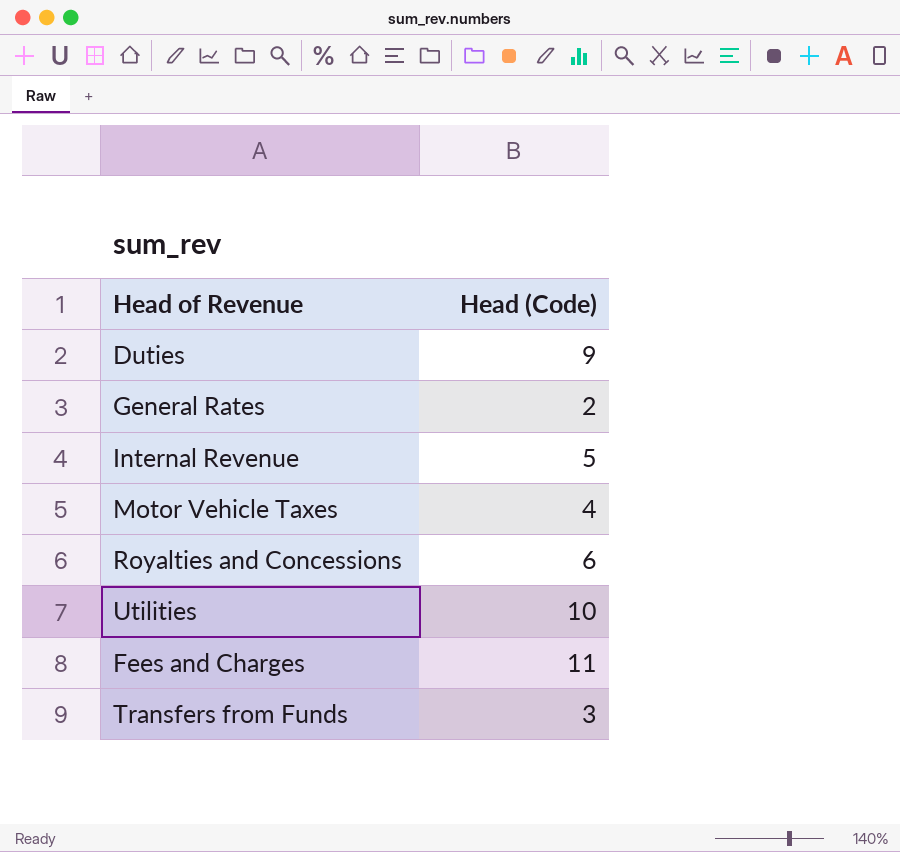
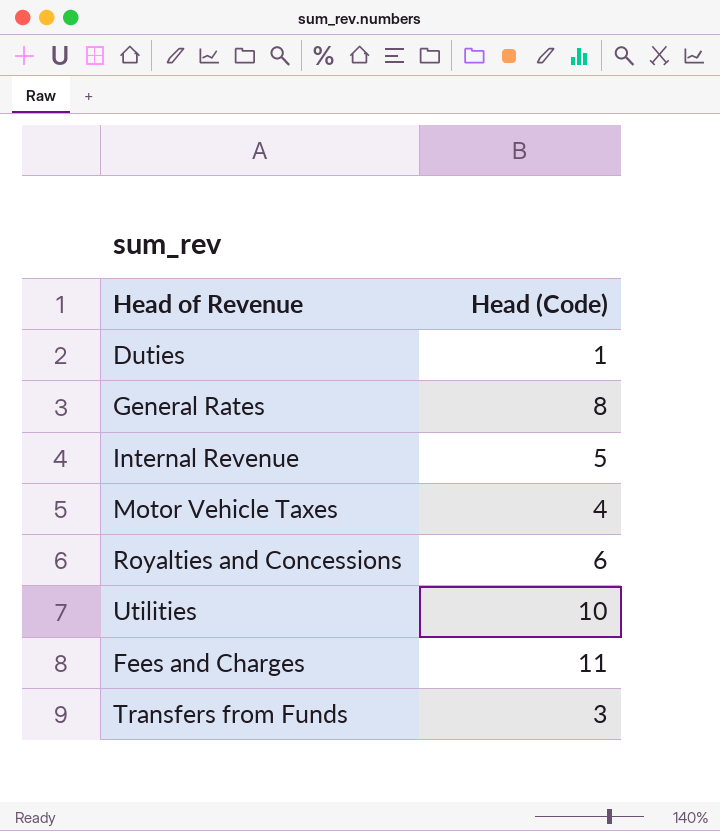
Duties | Head (Code): 9 -> 1
General Rates | Head (Code): 2 -> 8

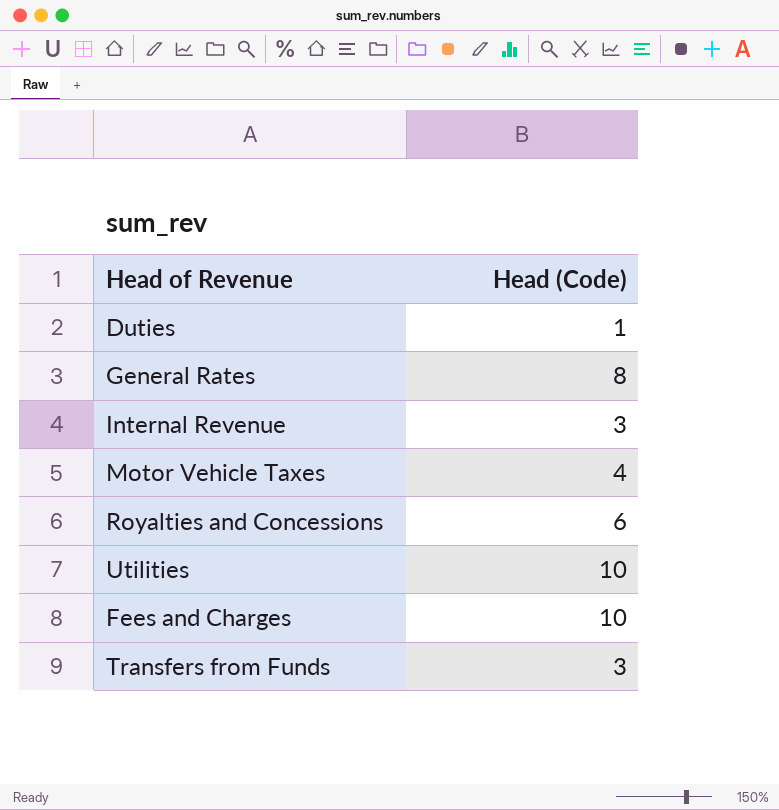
Internal Revenue | Head (Code): 5 -> 3
Fees and Charges | Head (Code): 11 -> 10

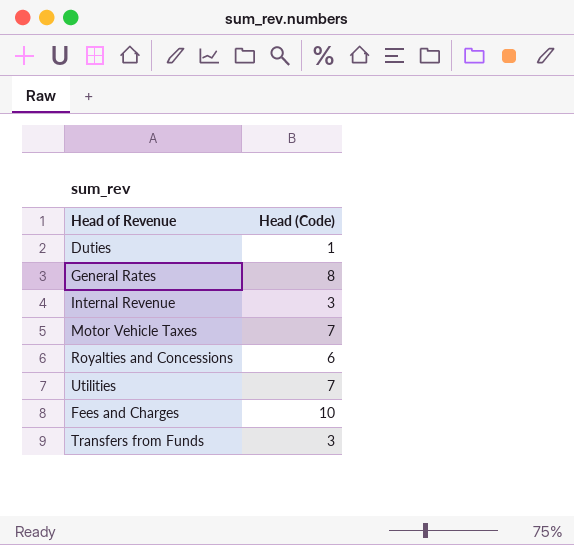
Motor Vehicle Taxes | Head (Code): 4 -> 7
Utilities | Head (Code): 10 -> 7

